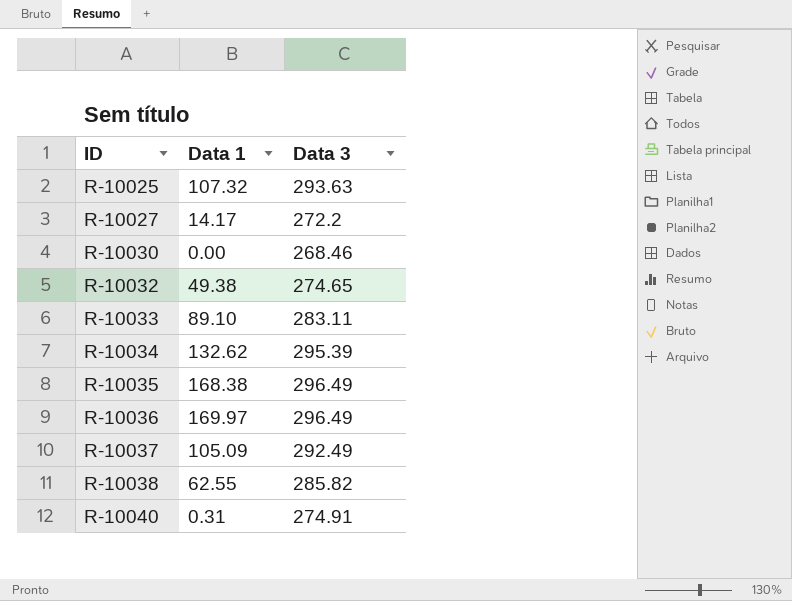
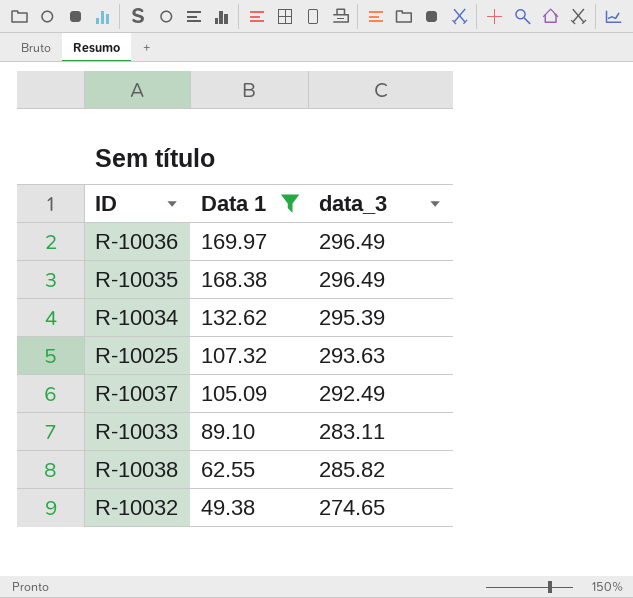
filter: none -> Data 1 >= 49.38
row order: ID ascending -> Data 1 descending
column name: Data 3 -> data_3

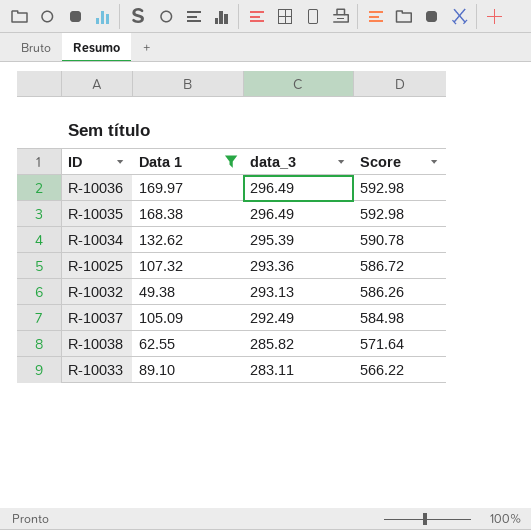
row order: Data 1 descending -> data_3 descending
column Score | formula: none -> [data_3] * 2
R-10025 | data_3: 293.63 -> 293.36
R-10032 | data_3: 274.65 -> 293.13

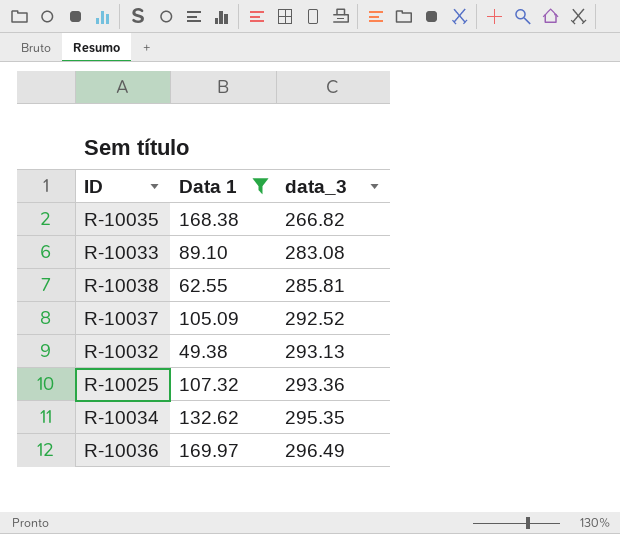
row order: data_3 descending -> data_3 ascending
column Score | formula: [data_3] * 2 -> none
R-10035 | data_3: 296.49 -> 266.82
R-10033 | data_3: 283.11 -> 283.08
R-10038 | data_3: 285.82 -> 285.81
R-10037 | data_3: 292.49 -> 292.52
R-10034 | data_3: 295.39 -> 295.35

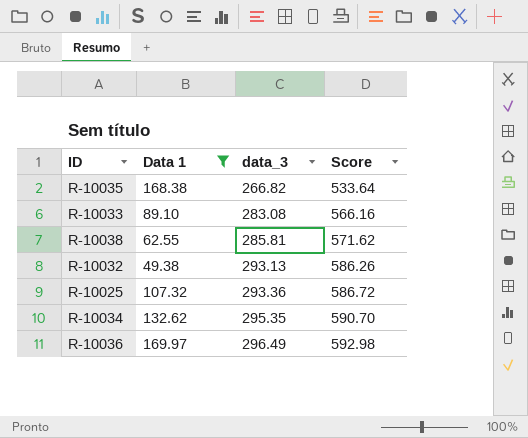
column Score | formula: none -> [data_3] * 2
row R-10037: 105.09 | 292.52 -> none

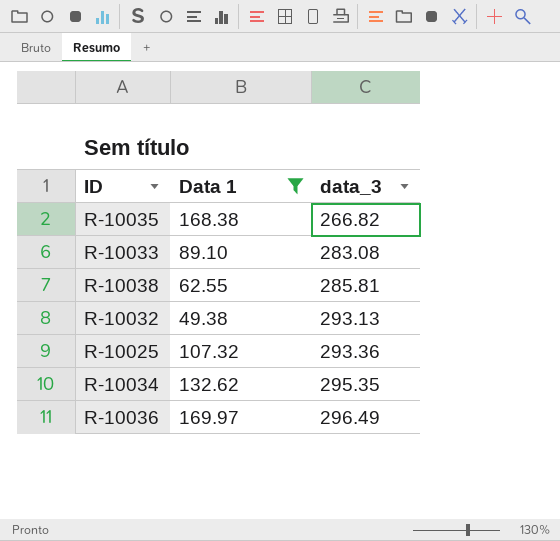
column Score | formula: [data_3] * 2 -> none

